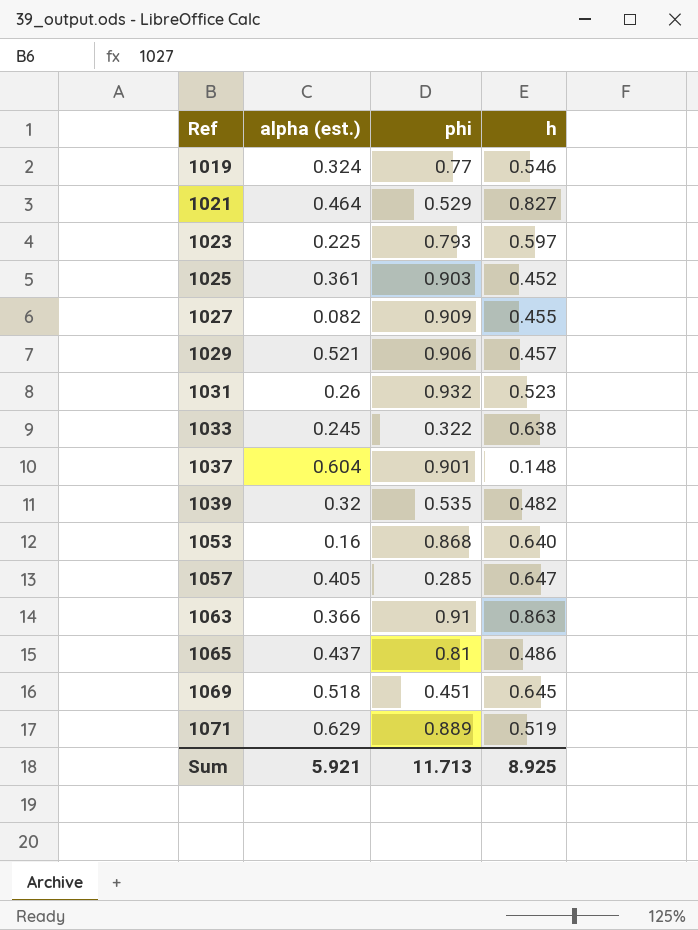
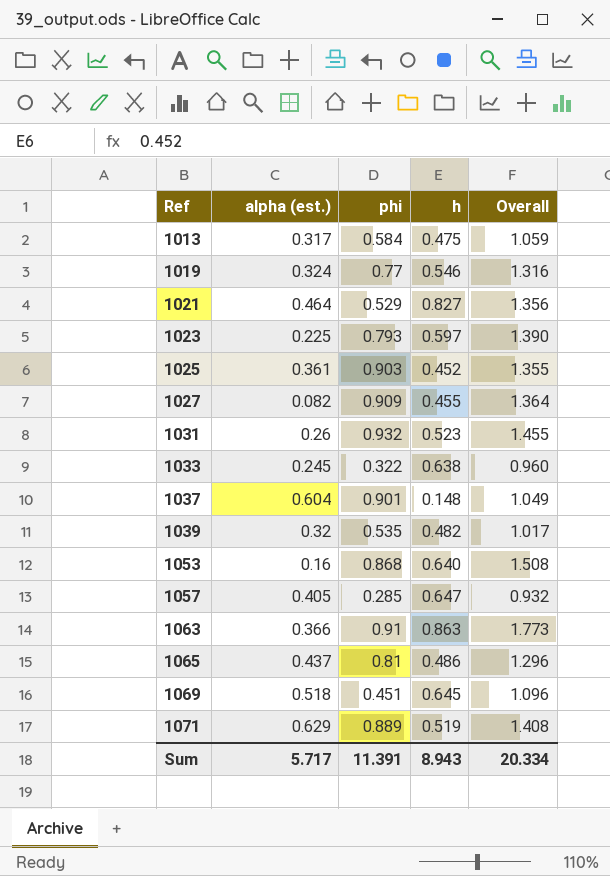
column Overall | formula: none -> [phi] + [h]
row 1029: 0.521 | 0.906 | 0.457 -> none
row 1013: none -> 0.317 | 0.584 | 0.475 | 1.059
Sum | alpha (est.): 5.921 -> 5.717
Sum | phi: 11.713 -> 11.391
Sum | h: 8.925 -> 8.943

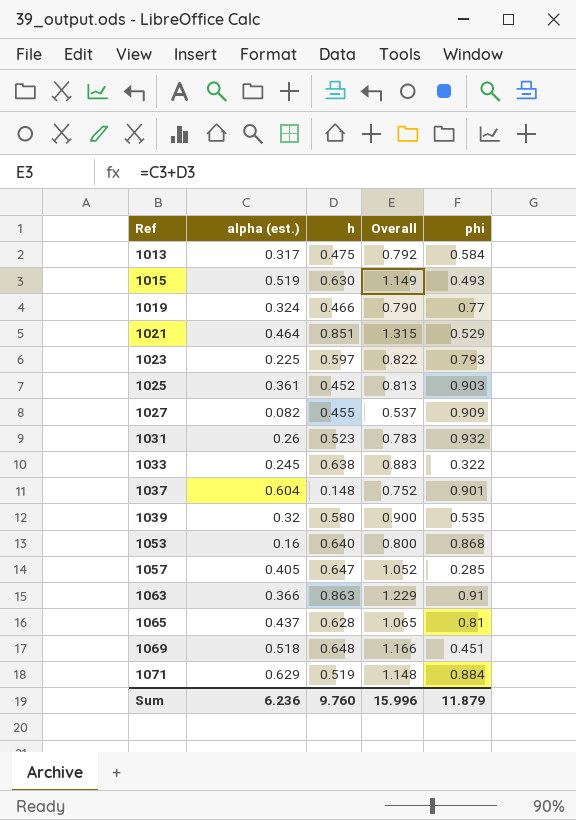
column Overall | formula: [phi] + [h] -> [alpha (est.)] + [h]
column phi | position: 3 -> 5
row 1015: none -> 0.519 | 0.630 | 1.149 | 0.493
1019 | h: 0.546 -> 0.466
1021 | h: 0.827 -> 0.851
1039 | h: 0.482 -> 0.580
1065 | h: 0.486 -> 0.628
1069 | h: 0.645 -> 0.648
1071 | phi: 0.889 -> 0.884
Sum | alpha (est.): 5.717 -> 6.236
Sum | h: 8.943 -> 9.760
Sum | Overall: 20.334 -> 15.996
Sum | phi: 11.391 -> 11.879

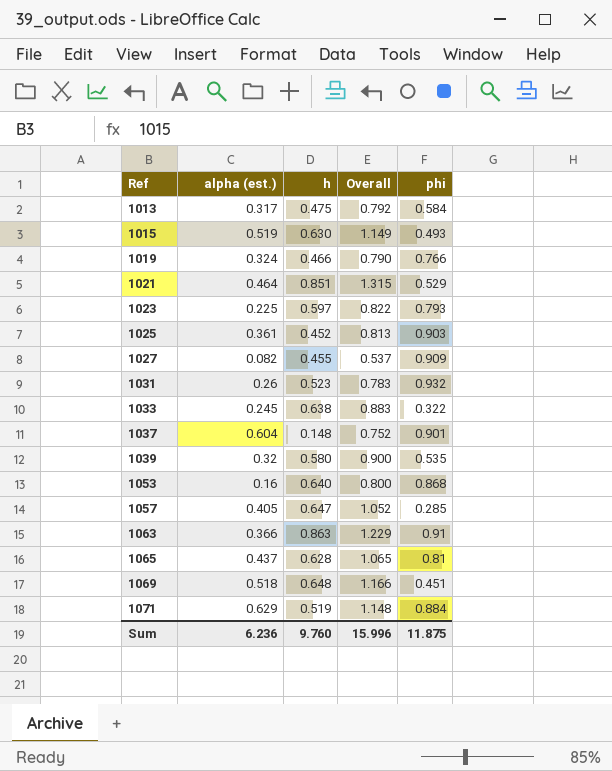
1019 | phi: 0.77 -> 0.766
Sum | phi: 11.879 -> 11.875

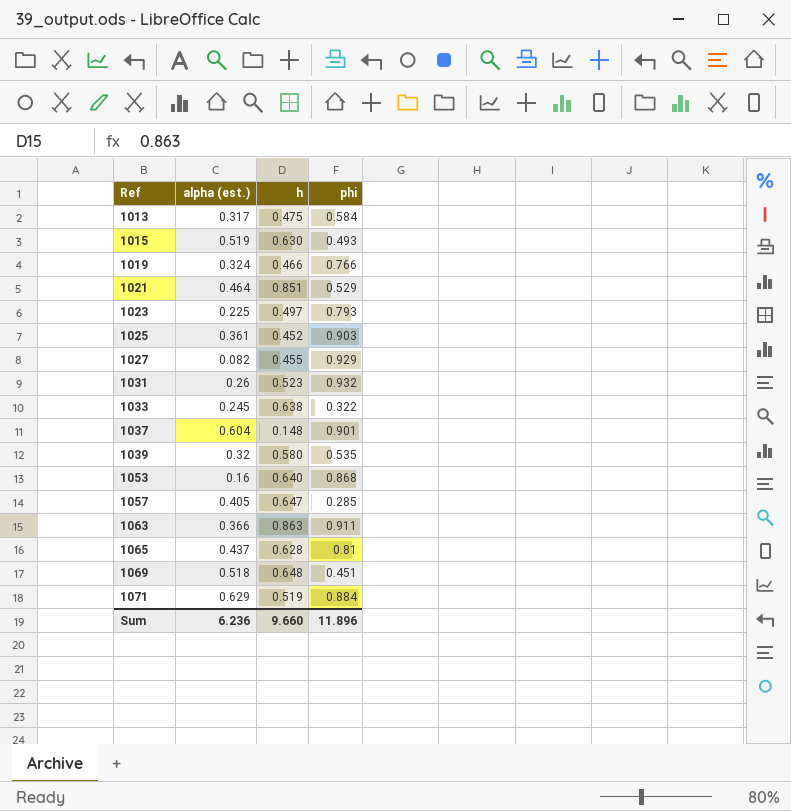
column Overall | formula: [alpha (est.)] + [h] -> none
1023 | h: 0.597 -> 0.497
1027 | phi: 0.909 -> 0.929
1063 | phi: 0.91 -> 0.911
Sum | h: 9.760 -> 9.660
Sum | phi: 11.875 -> 11.896

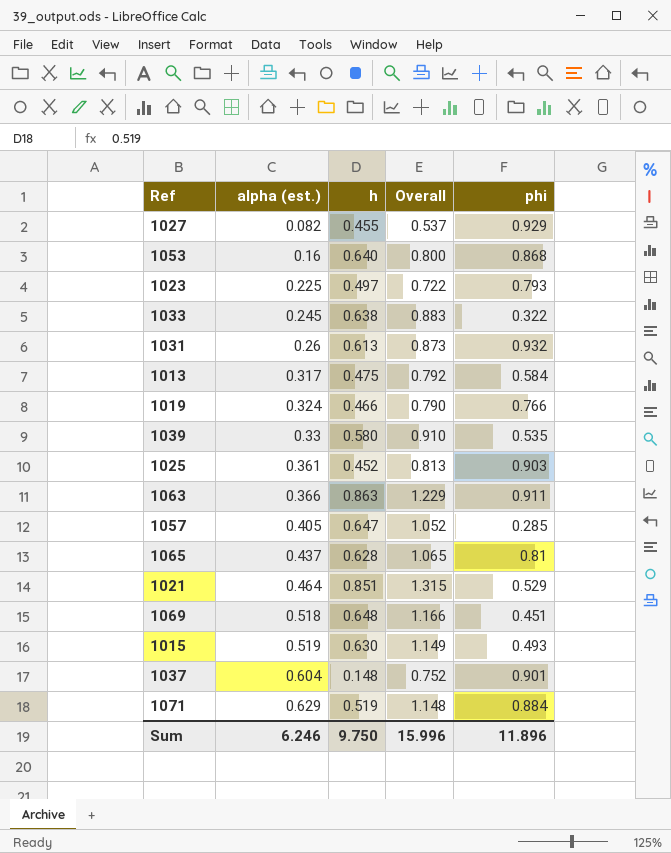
row order: Ref ascending -> alpha (est.) ascending
column Overall | formula: none -> [alpha (est.)] + [h]
1031 | h: 0.523 -> 0.613
1039 | alpha (est.): 0.32 -> 0.33
Sum | alpha (est.): 6.236 -> 6.246
Sum | h: 9.660 -> 9.750

